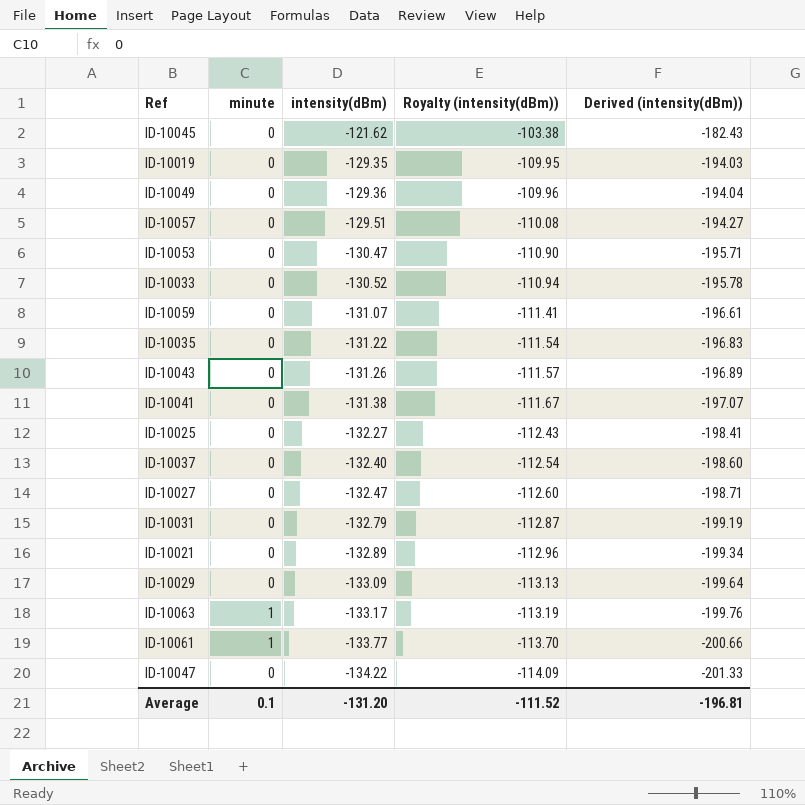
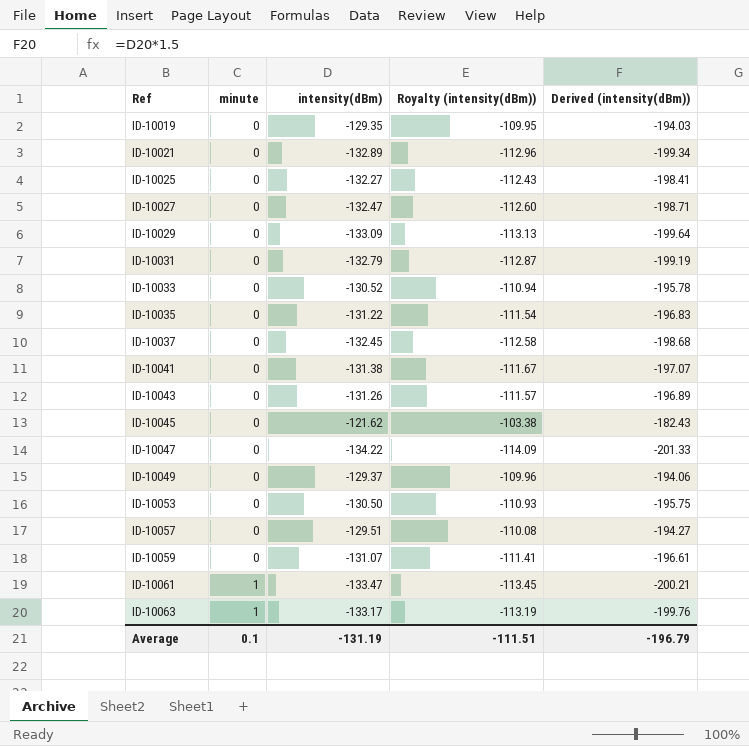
row order: intensity(dBm) descending -> Ref ascending
ID-10037 | intensity(dBm): -132.40 -> -132.45
ID-10037 | Royalty (intensity(dBm)): -112.54 -> -112.58
ID-10037 | Derived (intensity(dBm)): -198.60 -> -198.68
ID-10049 | intensity(dBm): -129.36 -> -129.37
ID-10049 | Derived (intensity(dBm)): -194.04 -> -194.06
ID-10053 | intensity(dBm): -130.47 -> -130.50
ID-10053 | Royalty (intensity(dBm)): -110.90 -> -110.93
ID-10053 | Derived (intensity(dBm)): -195.71 -> -195.75
ID-10061 | intensity(dBm): -133.77 -> -133.47
ID-10061 | Royalty (intensity(dBm)): -113.70 -> -113.45
ID-10061 | Derived (intensity(dBm)): -200.66 -> -200.21
Average | intensity(dBm): -131.20 -> -131.19
Average | Royalty (intensity(dBm)): -111.52 -> -111.51
Average | Derived (intensity(dBm)): -196.81 -> -196.79

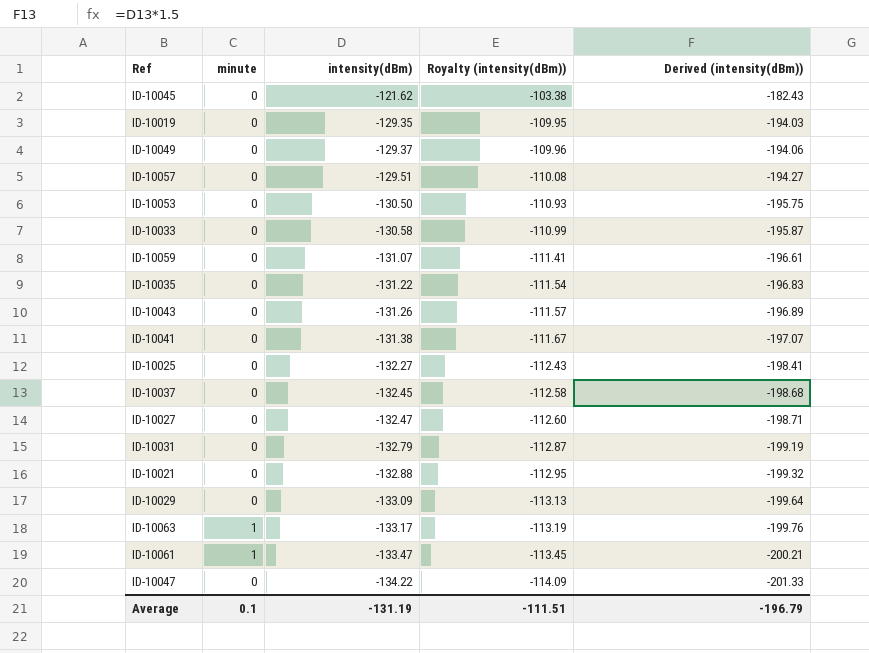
row order: Ref ascending -> intensity(dBm) descending
ID-10033 | intensity(dBm): -130.52 -> -130.58
ID-10033 | Royalty (intensity(dBm)): -110.94 -> -110.99
ID-10033 | Derived (intensity(dBm)): -195.78 -> -195.87
ID-10021 | intensity(dBm): -132.89 -> -132.88
ID-10021 | Royalty (intensity(dBm)): -112.96 -> -112.95
ID-10021 | Derived (intensity(dBm)): -199.34 -> -199.32

